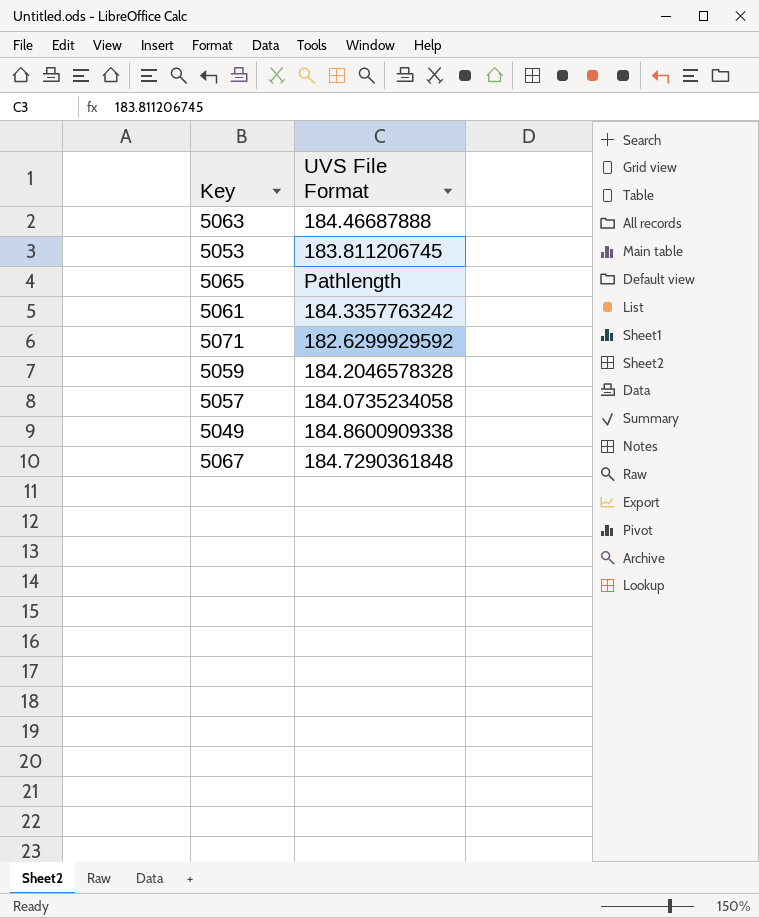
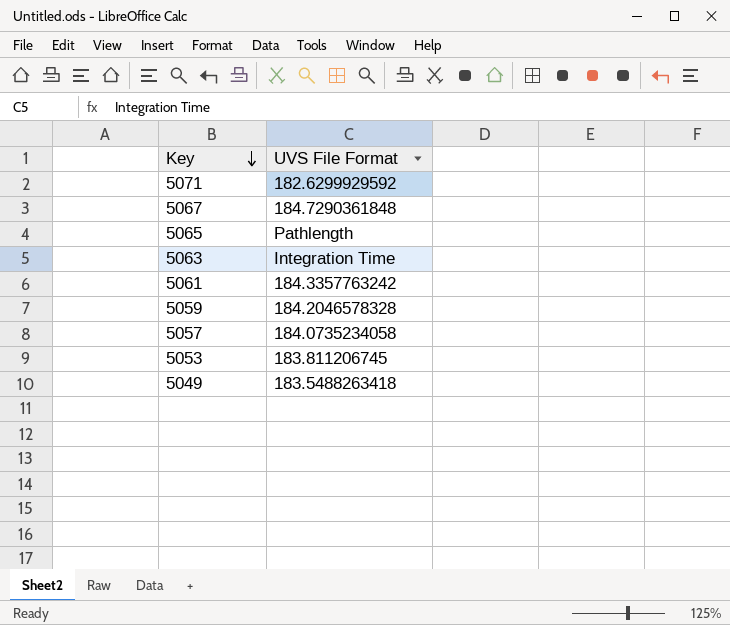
row order: none -> Key descending
5063 | UVS File Format: 184.46687888 -> Integration Time
5049 | UVS File Format: 184.8600909338 -> 183.5488263418

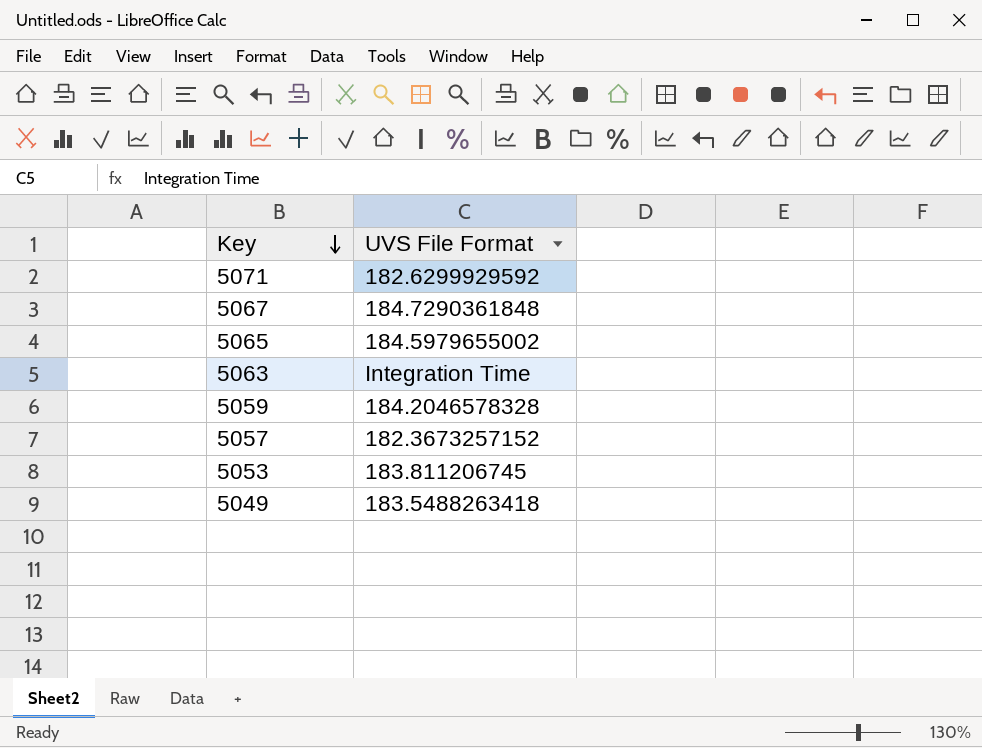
row 5061: 184.3357763242 -> none
5065 | UVS File Format: Pathlength -> 184.5979655002
5057 | UVS File Format: 184.0735234058 -> 182.3673257152

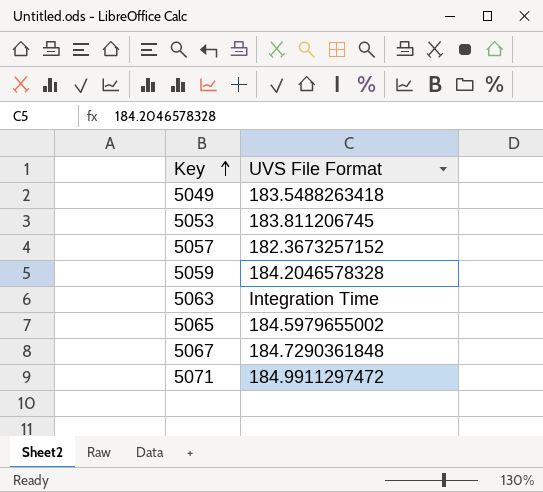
row order: Key descending -> Key ascending
5071 | UVS File Format: 182.6299929592 -> 184.9911297472

